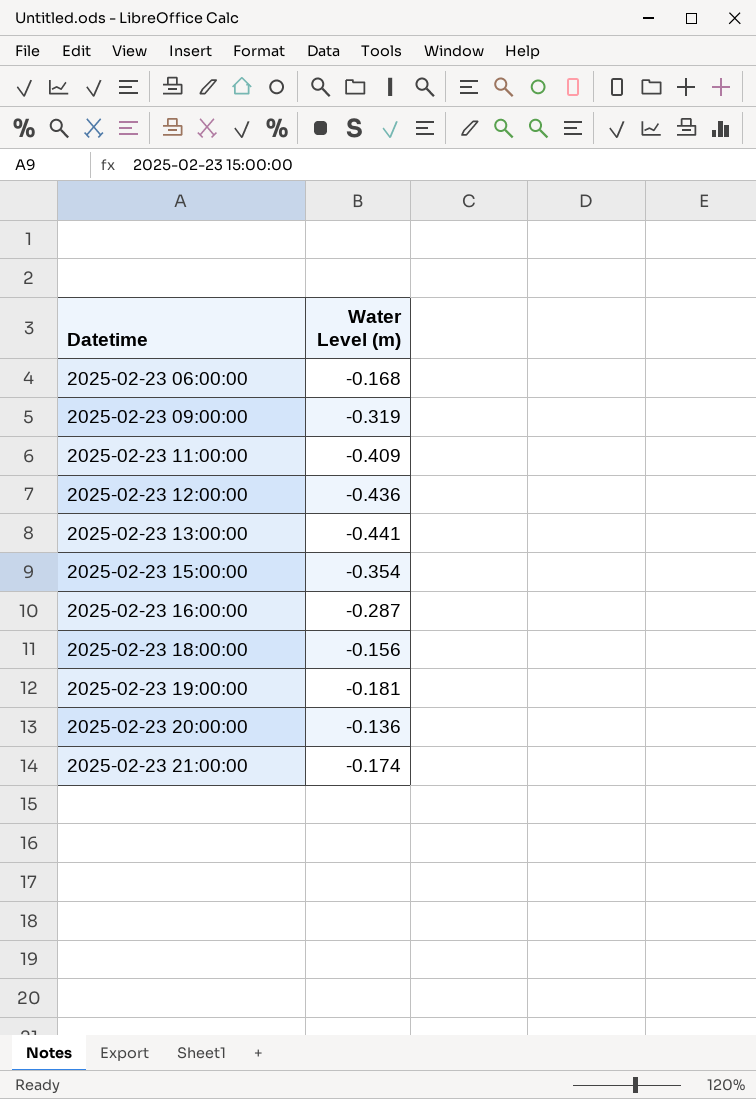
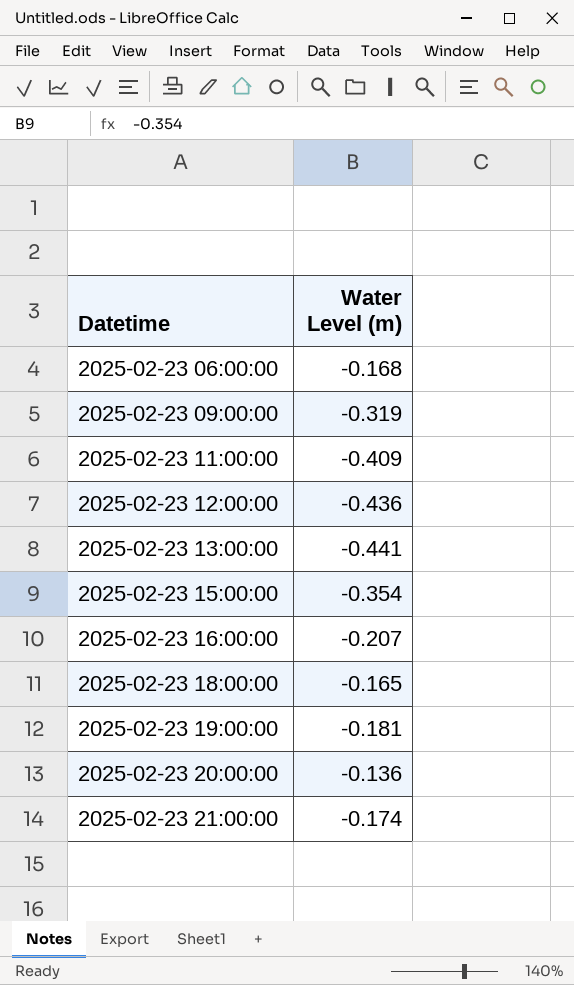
2025-02-23 16:00:00 | Water Level (m): -0.287 -> -0.207
2025-02-23 18:00:00 | Water Level (m): -0.156 -> -0.165

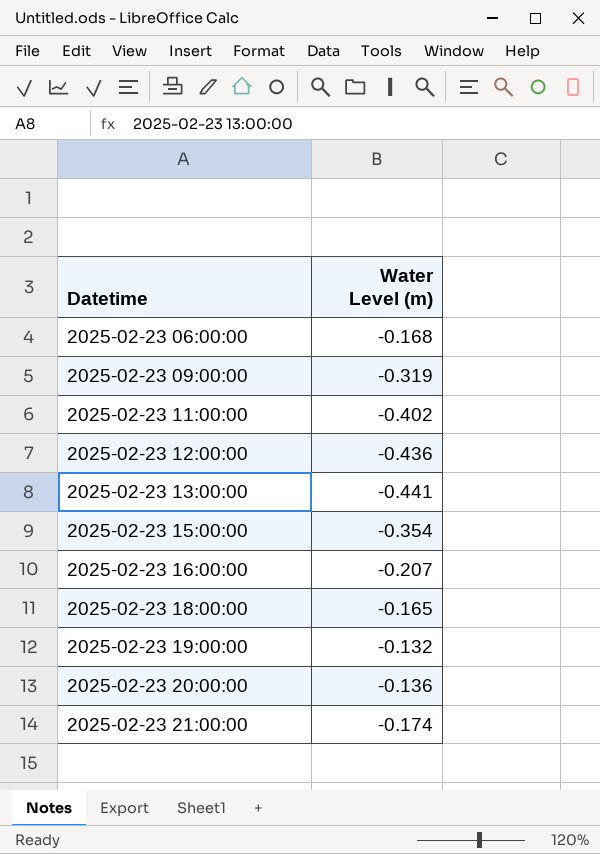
2025-02-23 11:00:00 | Water Level (m): -0.409 -> -0.402
2025-02-23 19:00:00 | Water Level (m): -0.181 -> -0.132

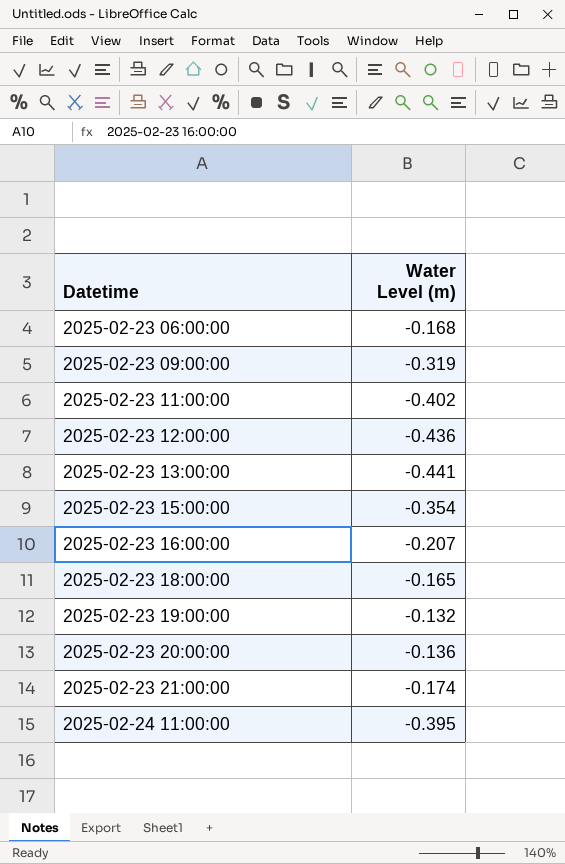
row 2025-02-24 11:00:00: none -> -0.395

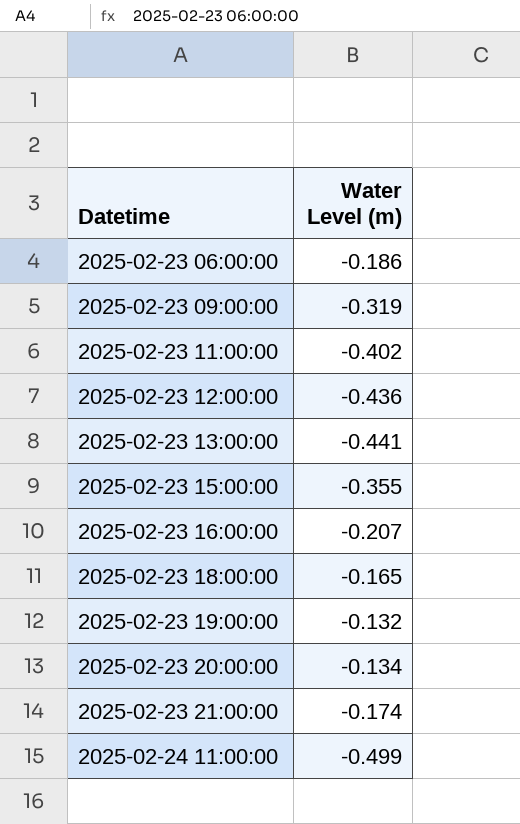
2025-02-23 06:00:00 | Water Level (m): -0.168 -> -0.186
2025-02-23 15:00:00 | Water Level (m): -0.354 -> -0.355
2025-02-23 20:00:00 | Water Level (m): -0.136 -> -0.134
2025-02-24 11:00:00 | Water Level (m): -0.395 -> -0.499

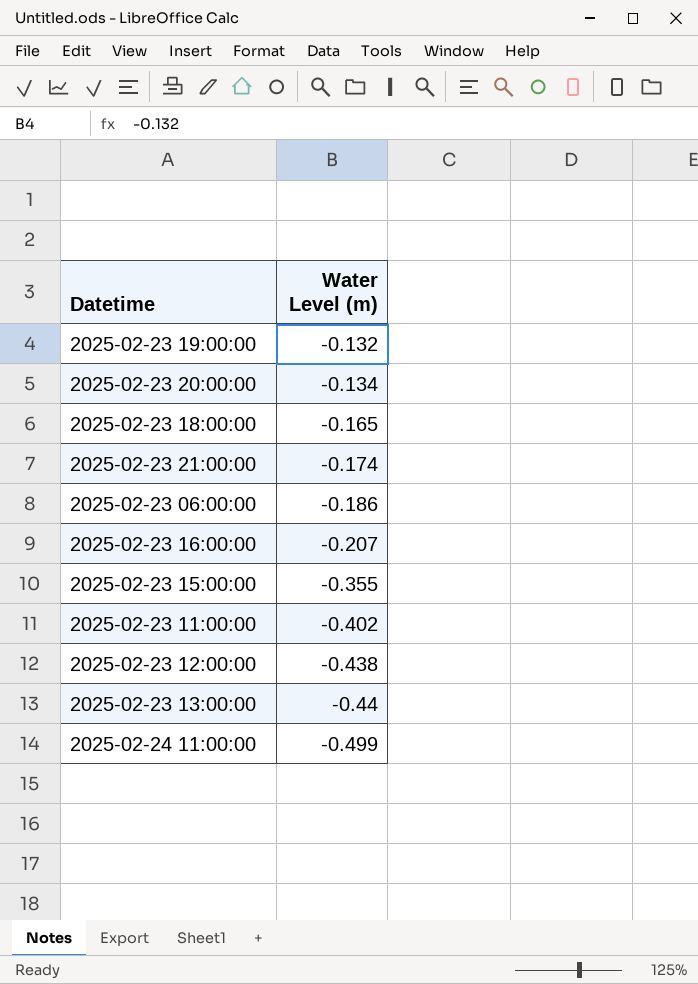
row order: Datetime ascending -> Water Level (m) descending
row 2025-02-23 09:00:00: -0.319 -> none
2025-02-23 12:00:00 | Water Level (m): -0.436 -> -0.438
2025-02-23 13:00:00 | Water Level (m): -0.441 -> -0.44

